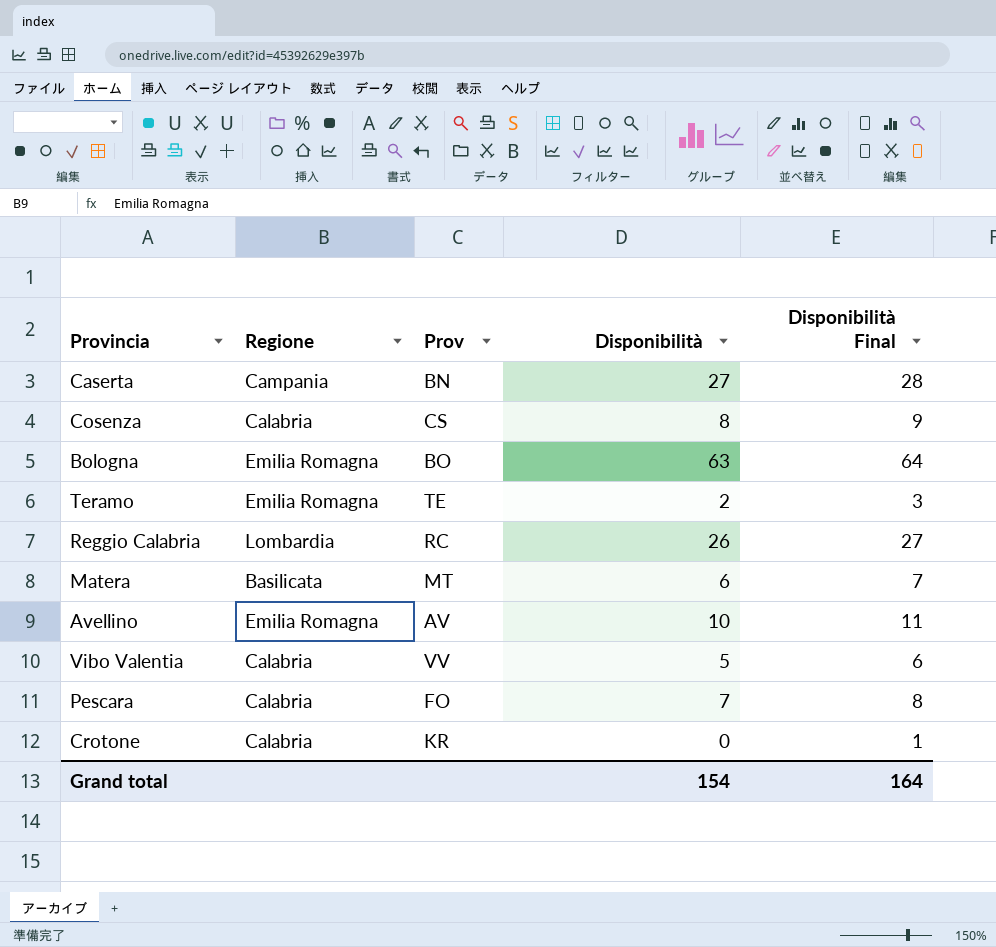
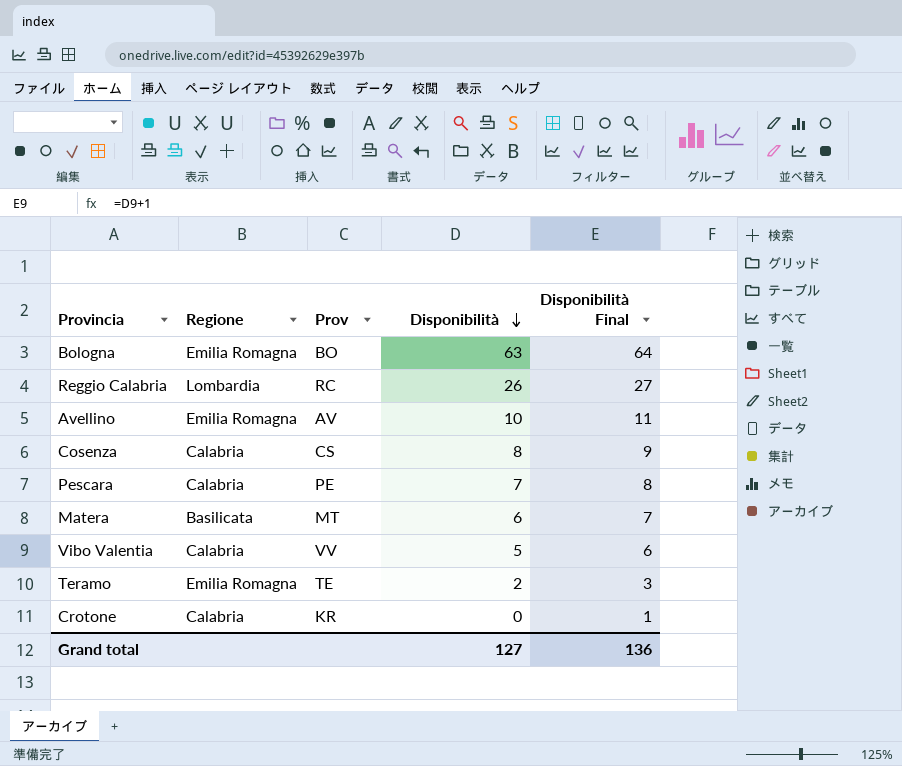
row order: none -> Disponibilità descending
row Caserta: Campania | BN | 27 | 28 -> none
Pescara | Prov: FO -> PE
Grand total | Disponibilità: 154 -> 127
Grand total | Disponibilità Final: 164 -> 136

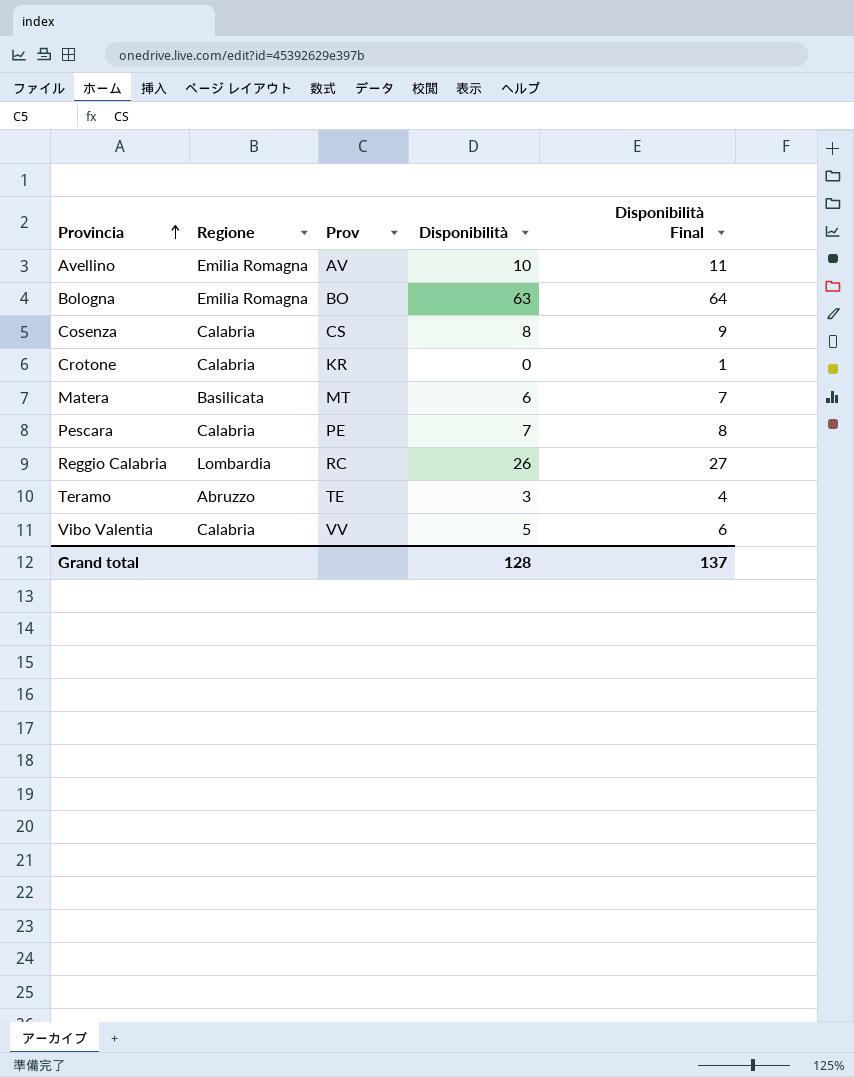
row order: Disponibilità descending -> Provincia ascending
Teramo | Regione: Emilia Romagna -> Abruzzo
Teramo | Disponibilità: 2 -> 3
Teramo | Disponibilità Final: 3 -> 4
Grand total | Disponibilità: 127 -> 128
Grand total | Disponibilità Final: 136 -> 137

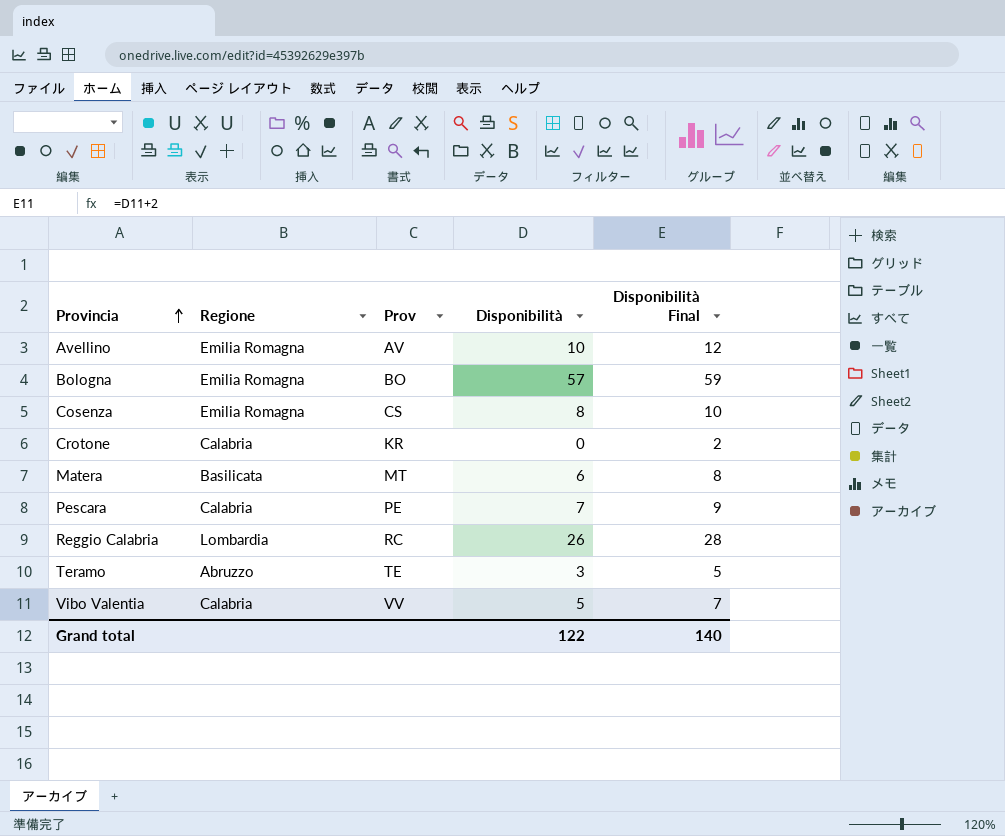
column Disponibilità Final | formula: [Disponibilità] + 1 -> [Disponibilità] + 2
Bologna | Disponibilità: 63 -> 57
Cosenza | Regione: Calabria -> Emilia Romagna
Grand total | Disponibilità: 128 -> 122
Grand total | Disponibilità Final: 137 -> 140

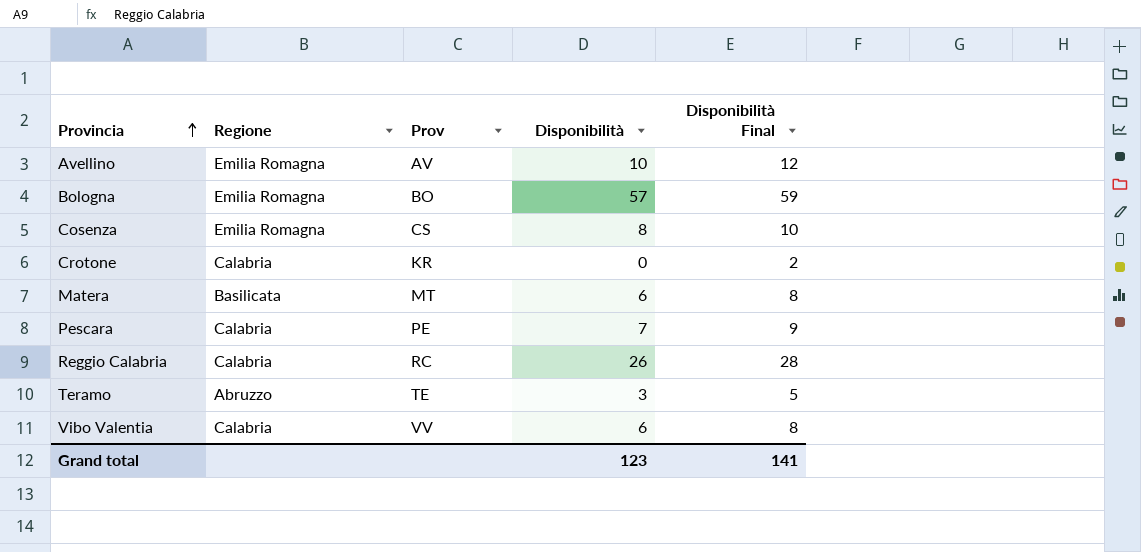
Reggio Calabria | Regione: Lombardia -> Calabria
Vibo Valentia | Disponibilità: 5 -> 6
Vibo Valentia | Disponibilità Final: 7 -> 8
Grand total | Disponibilità: 122 -> 123
Grand total | Disponibilità Final: 140 -> 141

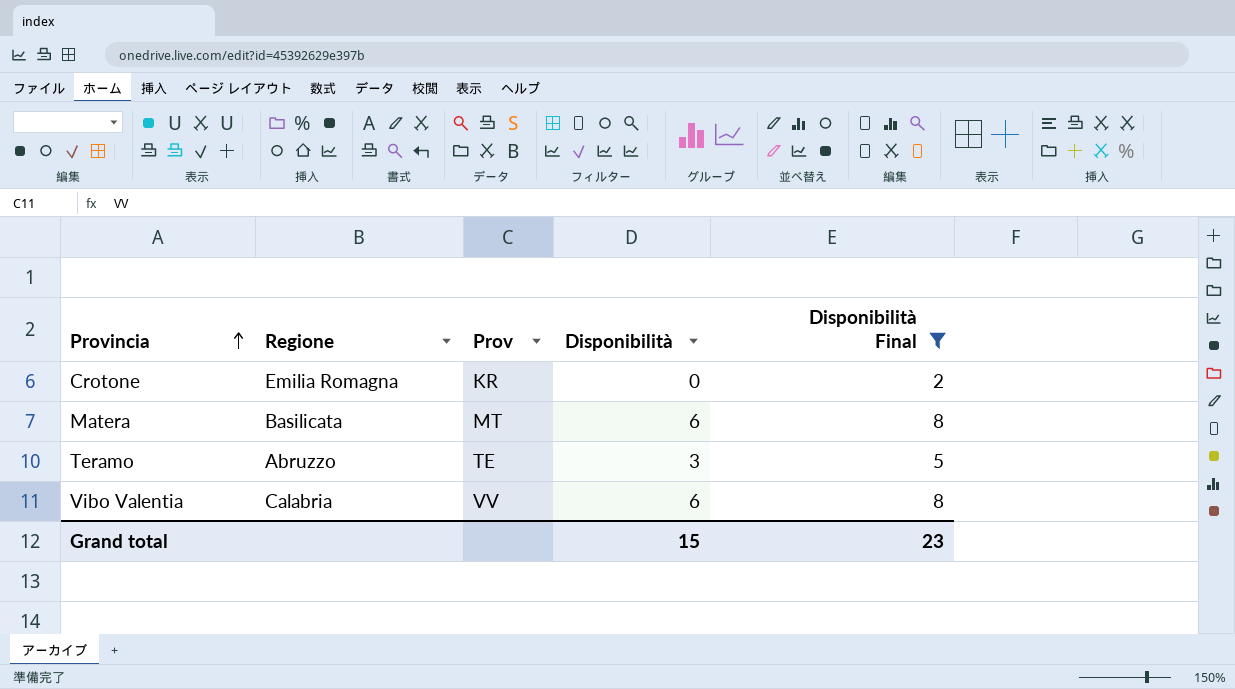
filter: none -> Disponibilità Final <= 8
Crotone | Regione: Calabria -> Emilia Romagna
Grand total | Disponibilità: 123 -> 15
Grand total | Disponibilità Final: 141 -> 23

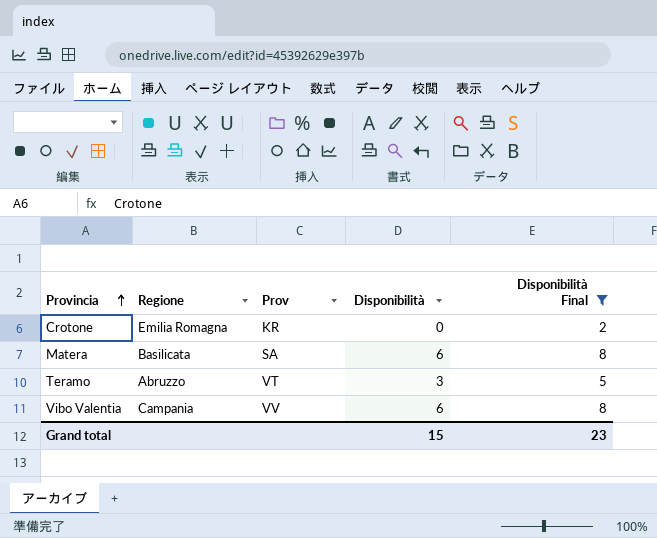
Matera | Prov: MT -> SA
Teramo | Prov: TE -> VT
Vibo Valentia | Regione: Calabria -> Campania

